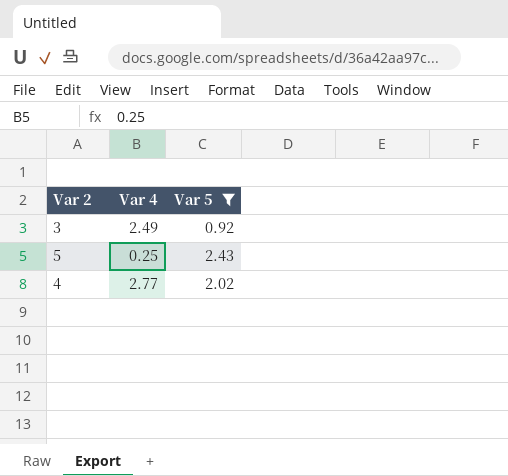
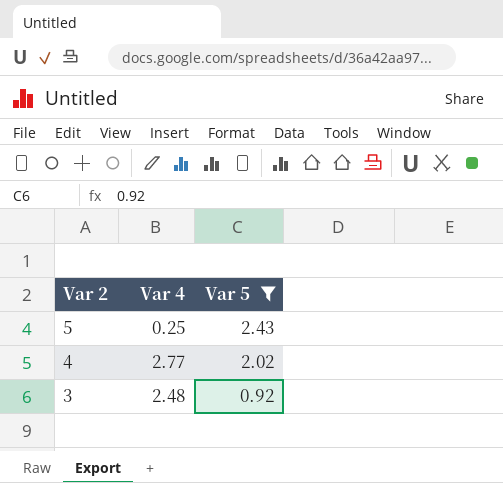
row order: none -> Var 2 descending
3 | Var 4: 2.49 -> 2.48

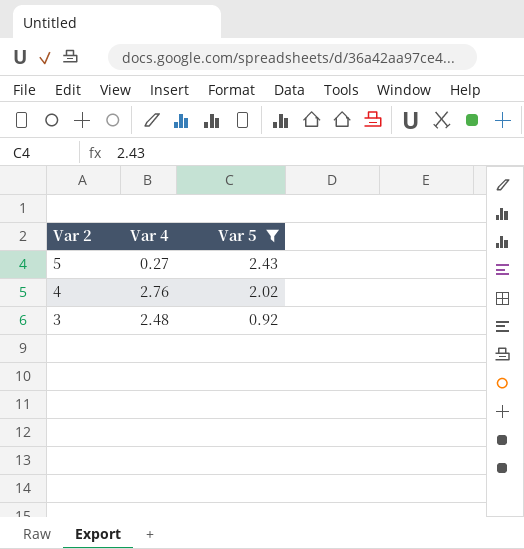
5 | Var 4: 0.25 -> 0.27
4 | Var 4: 2.77 -> 2.76

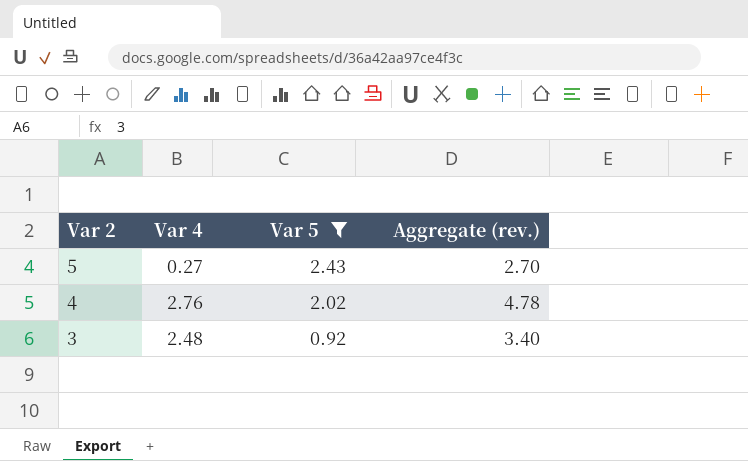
column Aggregate (rev.) | formula: none -> [Var 4] + [Var 5]

